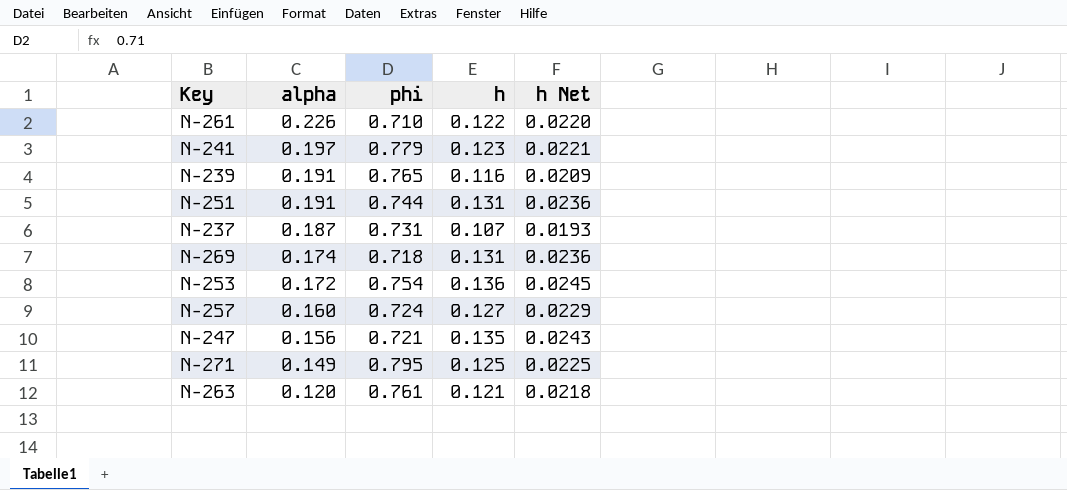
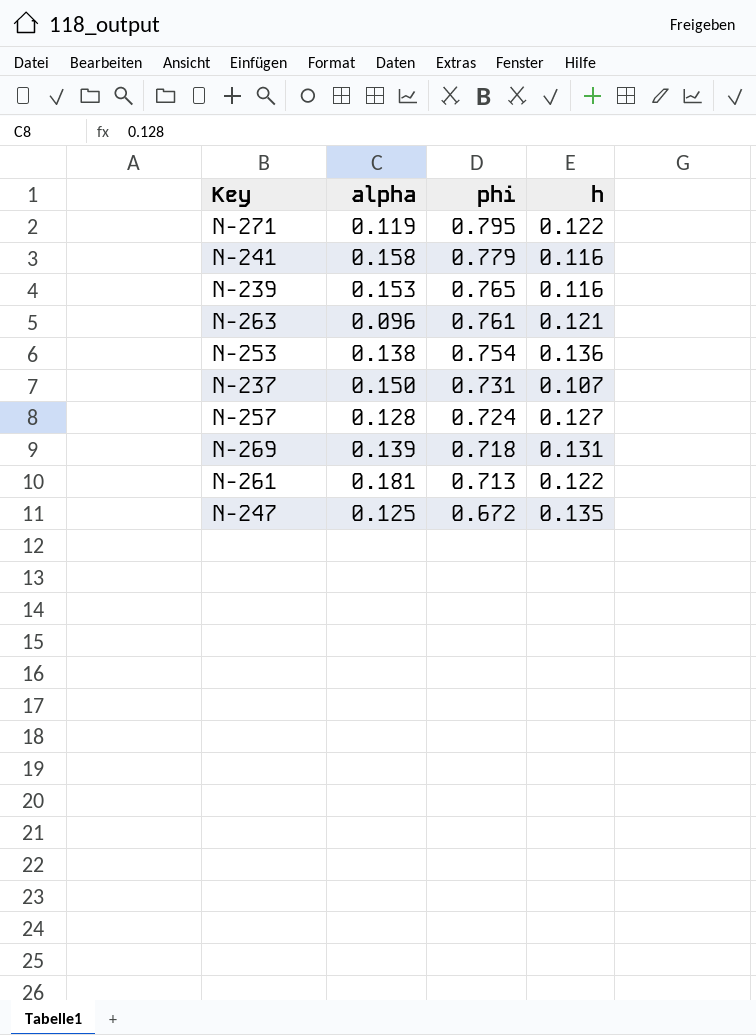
row order: alpha descending -> phi descending
column h Net | formula: [h] * 0.18 -> none
row N-251: 0.191 | 0.744 | 0.131 | 0.0236 -> none
N-271 | alpha: 0.149 -> 0.119
N-271 | h: 0.125 -> 0.122
N-241 | alpha: 0.197 -> 0.158
N-241 | h: 0.123 -> 0.116
N-239 | alpha: 0.191 -> 0.153
N-263 | alpha: 0.120 -> 0.096
N-253 | alpha: 0.172 -> 0.138
N-237 | alpha: 0.187 -> 0.150
N-257 | alpha: 0.160 -> 0.128
N-269 | alpha: 0.174 -> 0.139
N-261 | alpha: 0.226 -> 0.181
N-261 | phi: 0.710 -> 0.713
N-247 | alpha: 0.156 -> 0.125
N-247 | phi: 0.721 -> 0.672

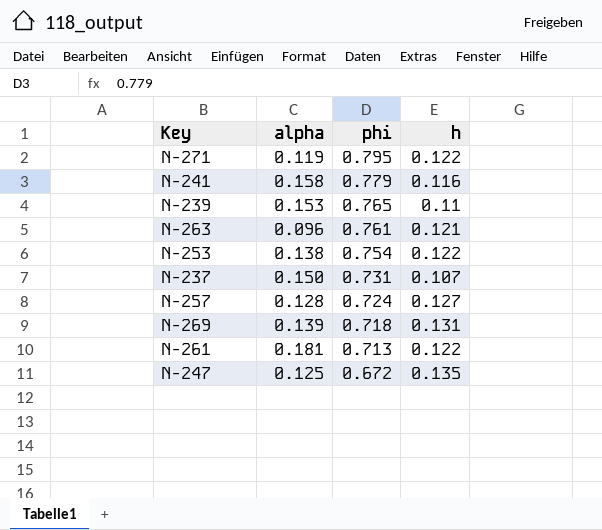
N-239 | h: 0.116 -> 0.11
N-253 | h: 0.136 -> 0.122

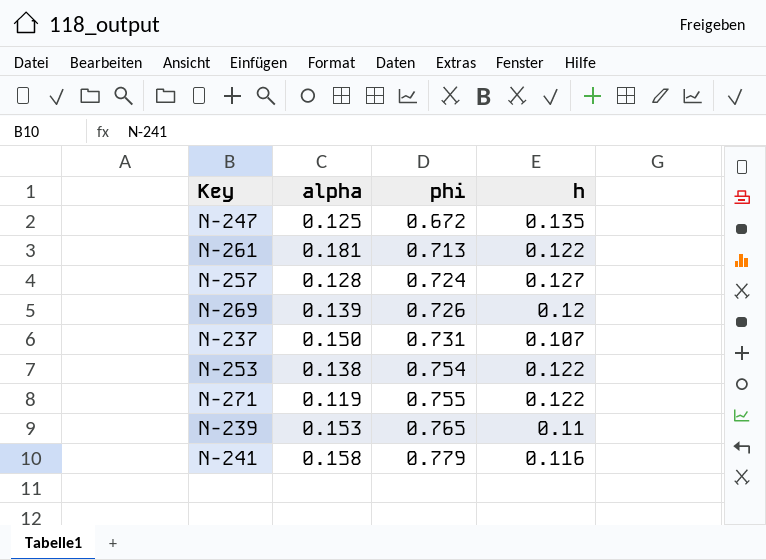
row order: phi descending -> phi ascending
row N-263: 0.096 | 0.761 | 0.121 -> none
N-269 | phi: 0.718 -> 0.726
N-269 | h: 0.131 -> 0.12
N-271 | phi: 0.795 -> 0.755

